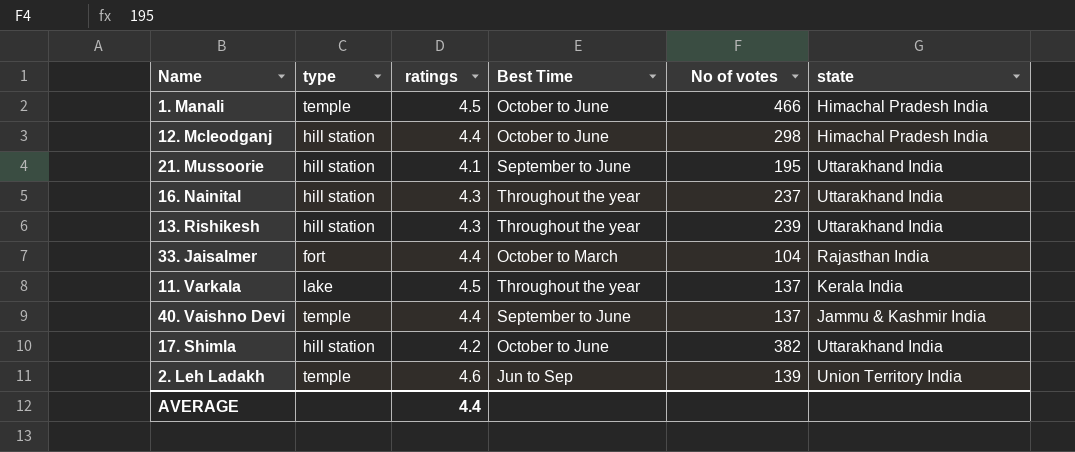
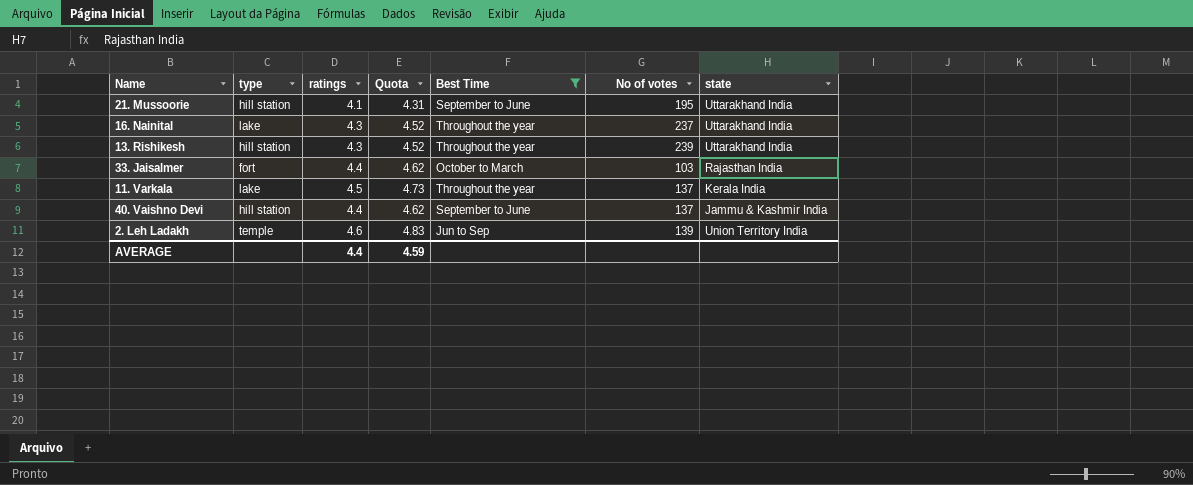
filter: none -> Best Time != October to June
column Quota | formula: none -> [ratings] * 1.05
16. Nainital | type: hill station -> lake
33. Jaisalmer | No of votes: 104 -> 103
40. Vaishno Devi | type: temple -> hill station

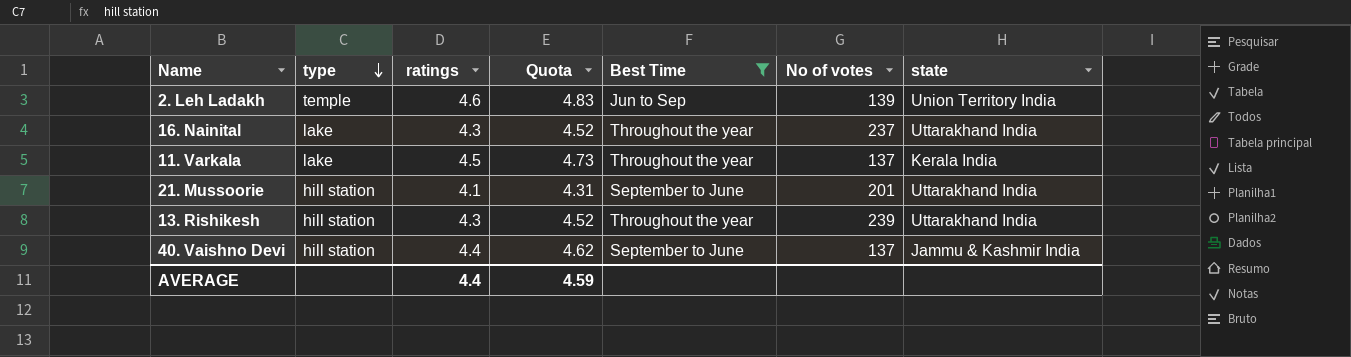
row order: none -> type descending
row 33. Jaisalmer: fort | 4.4 | 4.62 | October to March | 103 | Rajasthan India -> none
21. Mussoorie | No of votes: 195 -> 201

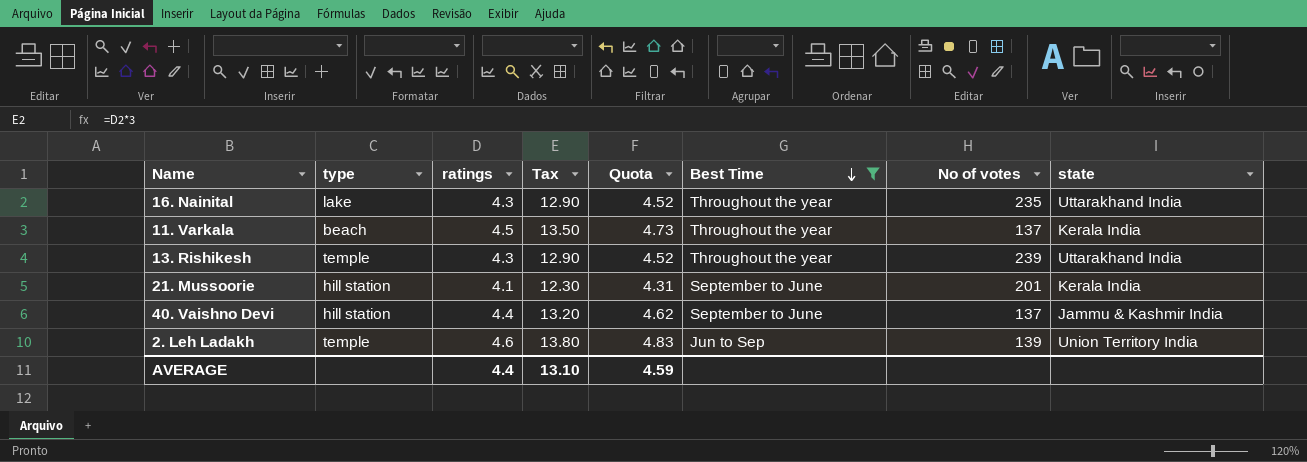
row order: type descending -> Best Time descending
column Tax | formula: none -> [ratings] * 3
16. Nainital | No of votes: 237 -> 235
11. Varkala | type: lake -> beach
13. Rishikesh | type: hill station -> temple
21. Mussoorie | state: Uttarakhand India -> Kerala India

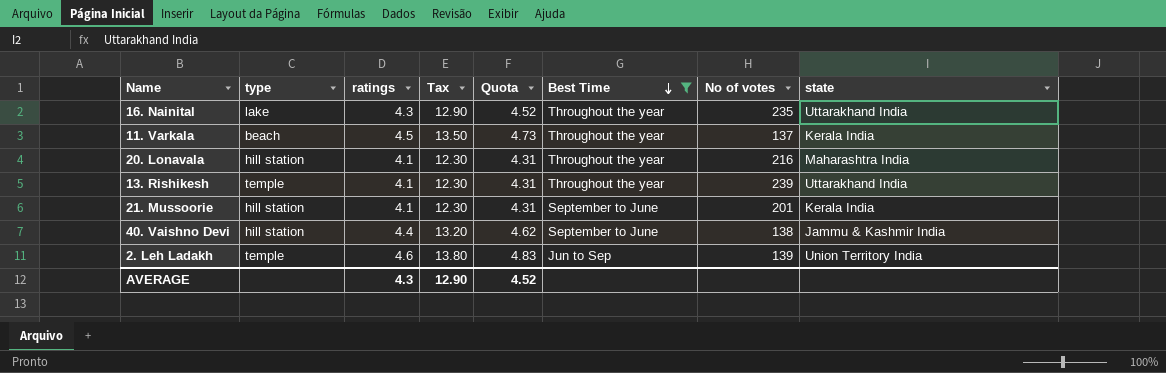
row 20. Lonavala: none -> hill station | 4.1 | 12.30 | 4.31 | Throughout the year | 216 | Maharashtra India
13. Rishikesh | ratings: 4.3 -> 4.1
13. Rishikesh | Tax: 12.90 -> 12.30
13. Rishikesh | Quota: 4.52 -> 4.31
40. Vaishno Devi | No of votes: 137 -> 138
AVERAGE | ratings: 4.4 -> 4.3
AVERAGE | Tax: 13.10 -> 12.90
AVERAGE | Quota: 4.59 -> 4.52

